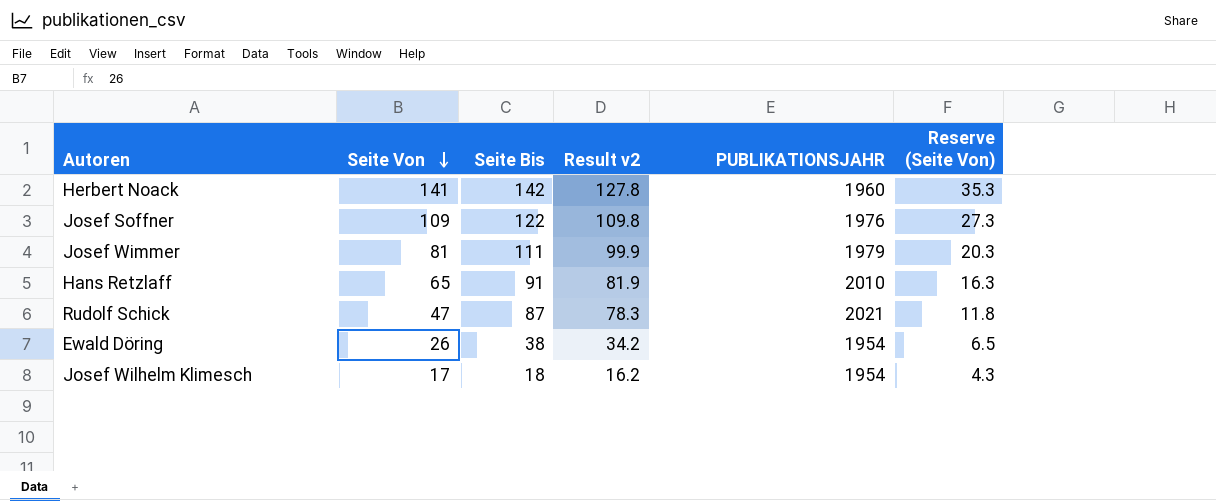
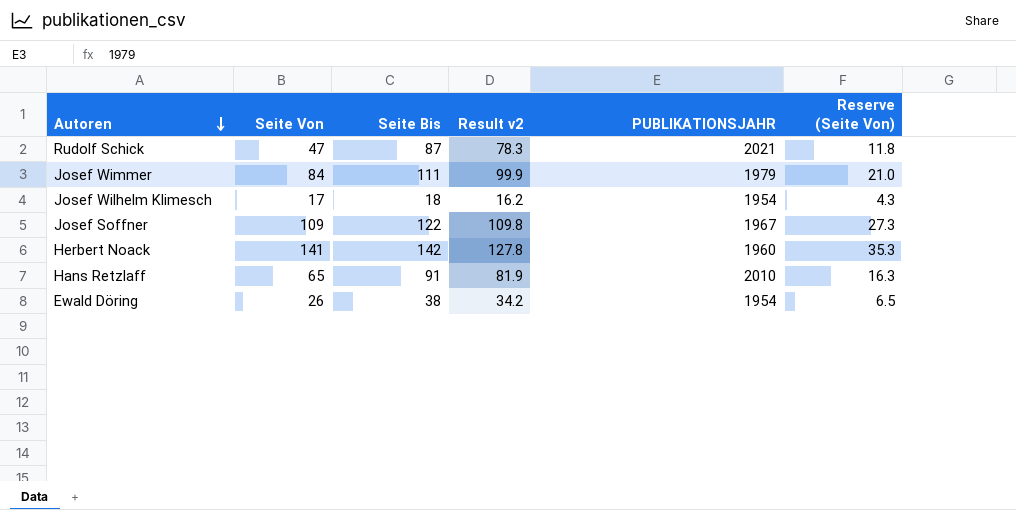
row order: Seite Von descending -> Autoren descending
Josef Wimmer | Seite Von: 81 -> 84
Josef Wimmer | Reserve (Seite Von): 20.3 -> 21.0
Josef Soffner | PUBLIKATIONSJAHR: 1976 -> 1967

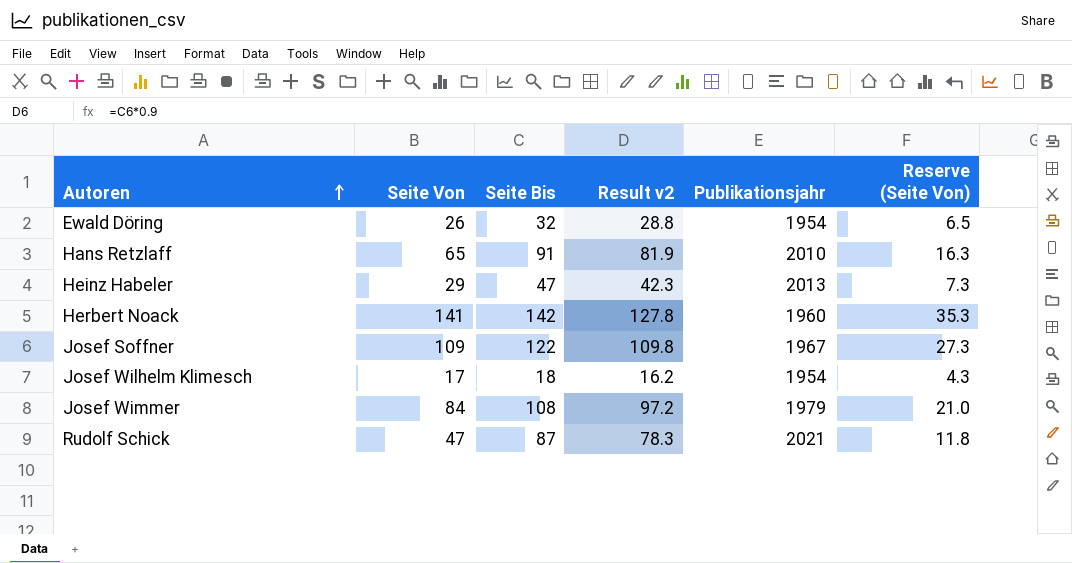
row order: Autoren descending -> Autoren ascending
column name: PUBLIKATIONSJAHR -> Publikationsjahr
Ewald Döring | Seite Bis: 38 -> 32
Ewald Döring | Result v2: 34.2 -> 28.8
row Heinz Habeler: none -> 29 | 47 | 42.3 | 2013 | 7.3
Josef Wimmer | Seite Bis: 111 -> 108
Josef Wimmer | Result v2: 99.9 -> 97.2

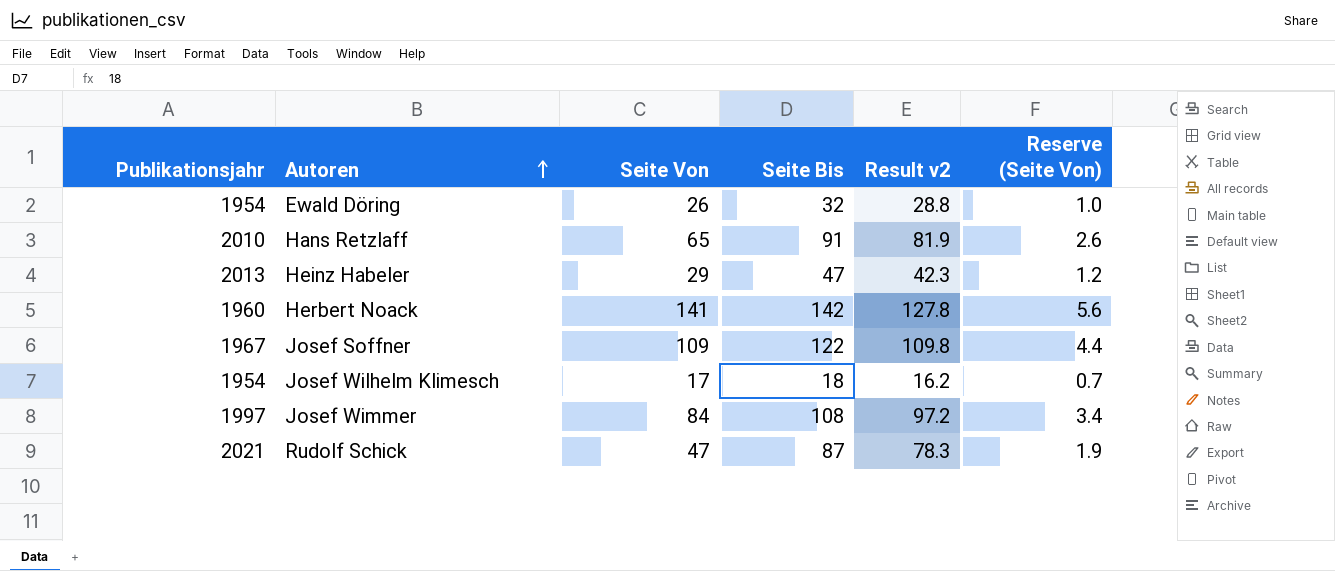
column Publikationsjahr | position: 5 -> 1
column Reserve (Seite Von) | formula: [Seite Von] * 0.25 -> [Seite Von] * 0.04
Josef Wimmer | Publikationsjahr: 1979 -> 1997

